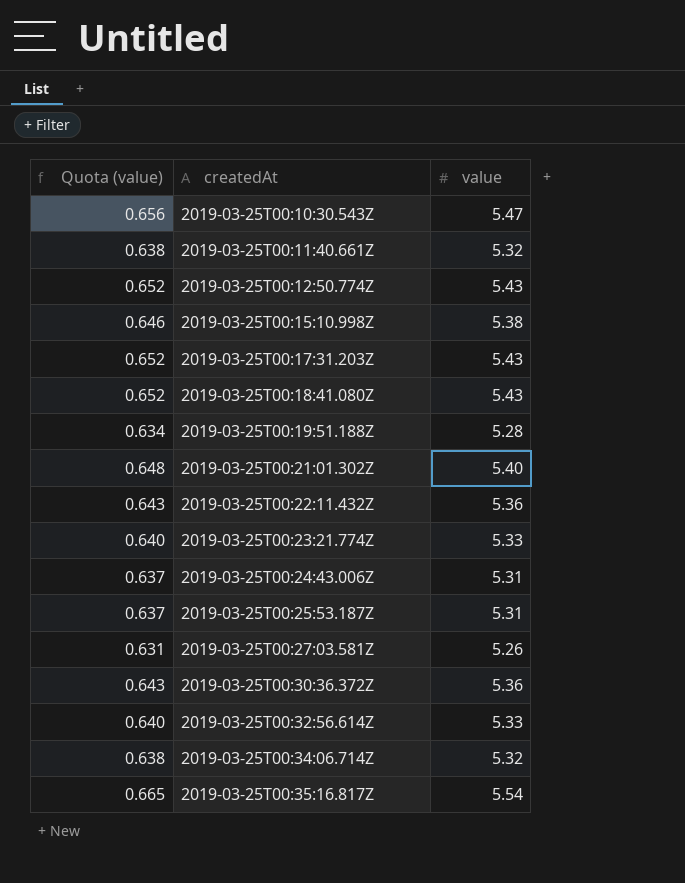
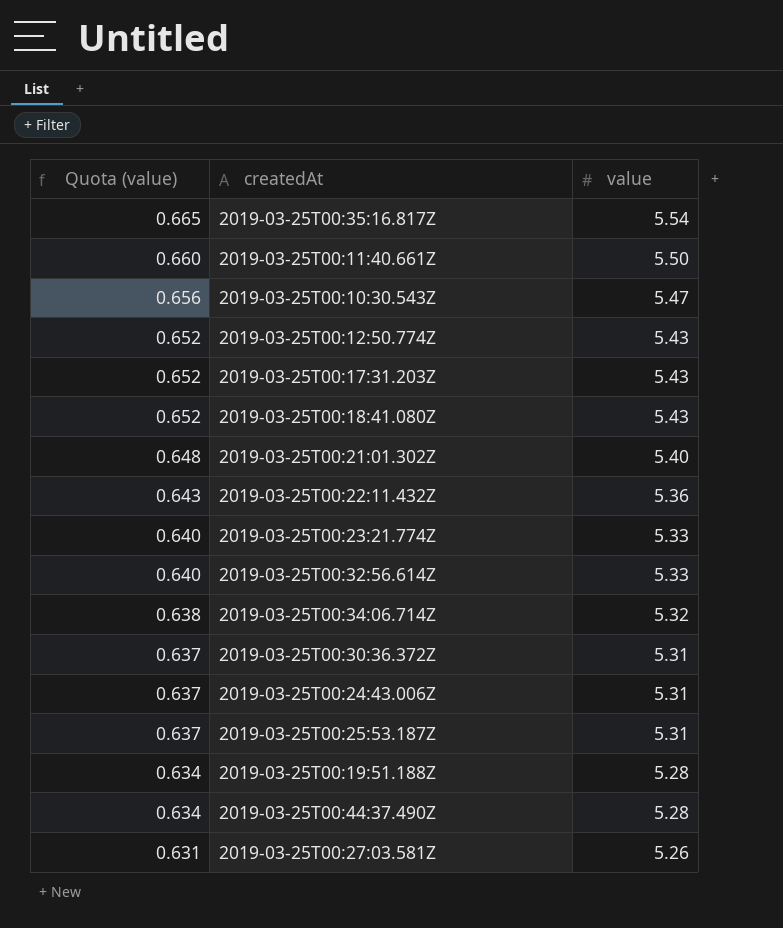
row order: createdAt ascending -> Quota (value) descending
row 2019-03-25T00:15:10.998Z: 0.646 | 5.38 -> none
2019-03-25T00:11:40.661Z | Quota (value): 0.638 -> 0.660
2019-03-25T00:11:40.661Z | value: 5.32 -> 5.50
2019-03-25T00:30:36.372Z | Quota (value): 0.643 -> 0.637
2019-03-25T00:30:36.372Z | value: 5.36 -> 5.31
row 2019-03-25T00:44:37.490Z: none -> 0.634 | 5.28

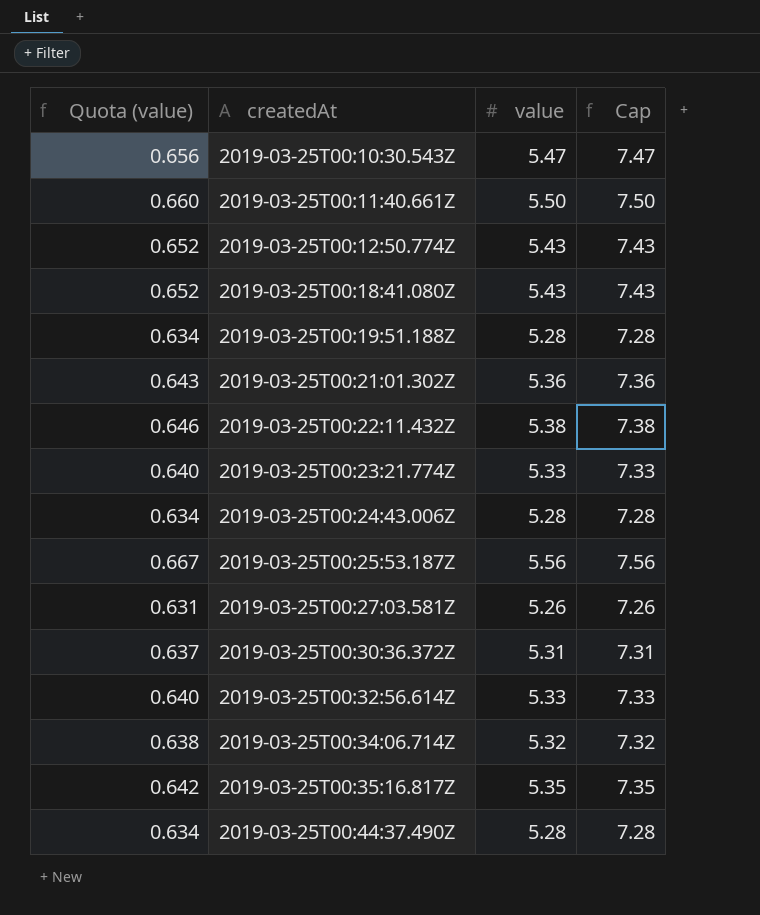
row order: Quota (value) descending -> createdAt ascending
column Cap | formula: none -> [value] + 2
row 2019-03-25T00:17:31.203Z: 0.652 | 5.43 -> none
2019-03-25T00:21:01.302Z | Quota (value): 0.648 -> 0.643
2019-03-25T00:21:01.302Z | value: 5.40 -> 5.36
2019-03-25T00:22:11.432Z | Quota (value): 0.643 -> 0.646
2019-03-25T00:22:11.432Z | value: 5.36 -> 5.38
2019-03-25T00:24:43.006Z | Quota (value): 0.637 -> 0.634
2019-03-25T00:24:43.006Z | value: 5.31 -> 5.28
2019-03-25T00:25:53.187Z | Quota (value): 0.637 -> 0.667
2019-03-25T00:25:53.187Z | value: 5.31 -> 5.56
2019-03-25T00:35:16.817Z | Quota (value): 0.665 -> 0.642
2019-03-25T00:35:16.817Z | value: 5.54 -> 5.35

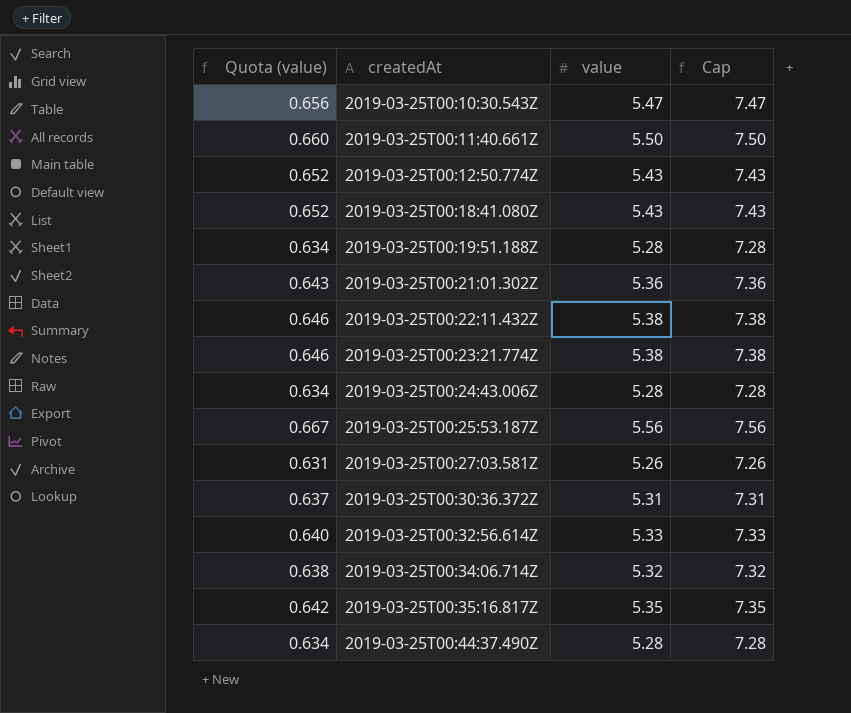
2019-03-25T00:23:21.774Z | Quota (value): 0.640 -> 0.646
2019-03-25T00:23:21.774Z | value: 5.33 -> 5.38
2019-03-25T00:23:21.774Z | Cap: 7.33 -> 7.38

